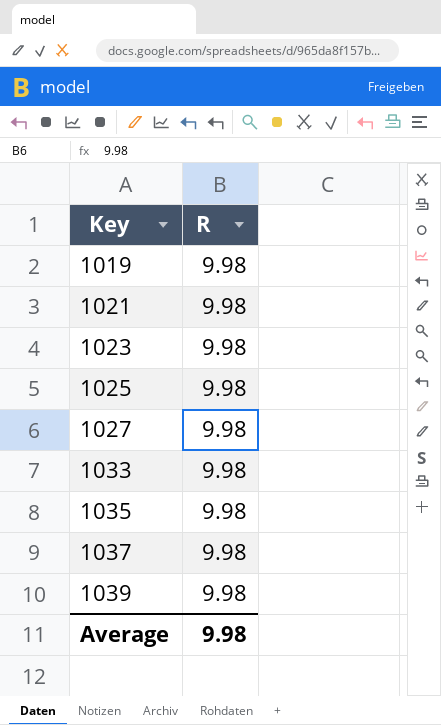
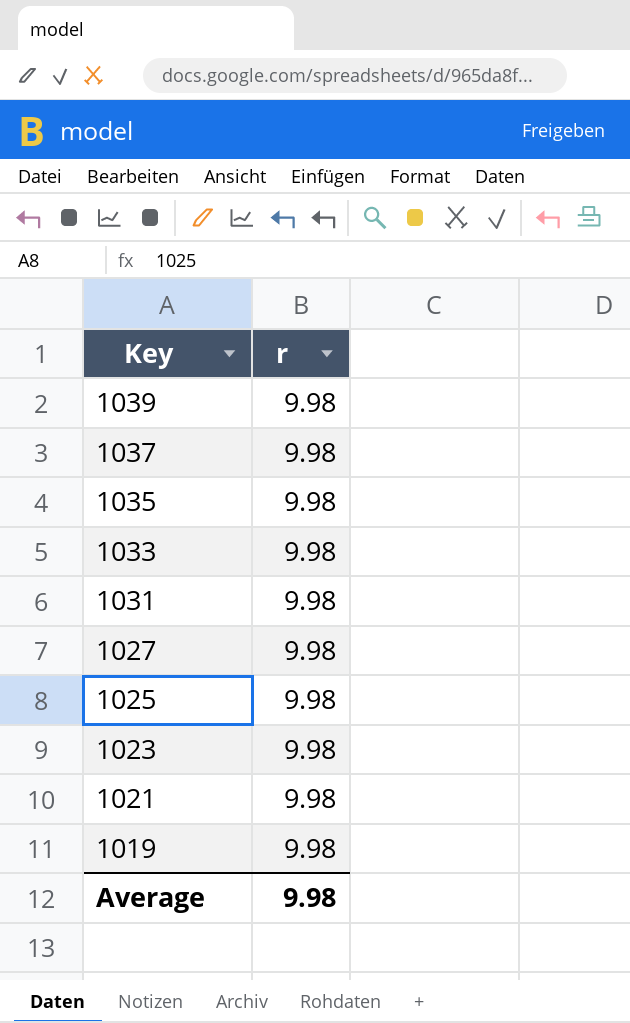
row order: Key ascending -> Key descending
column name: R -> r
row 1031: none -> 9.98

